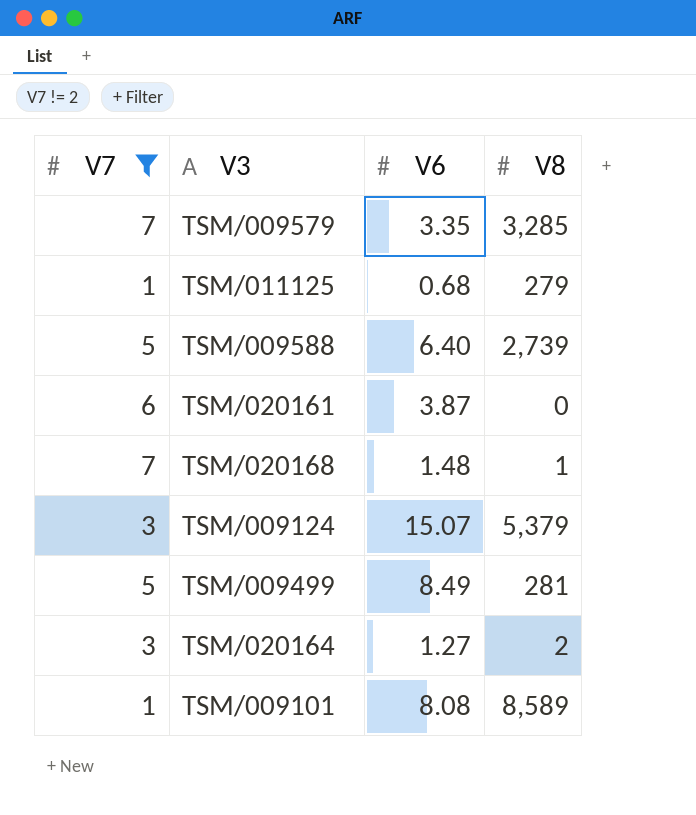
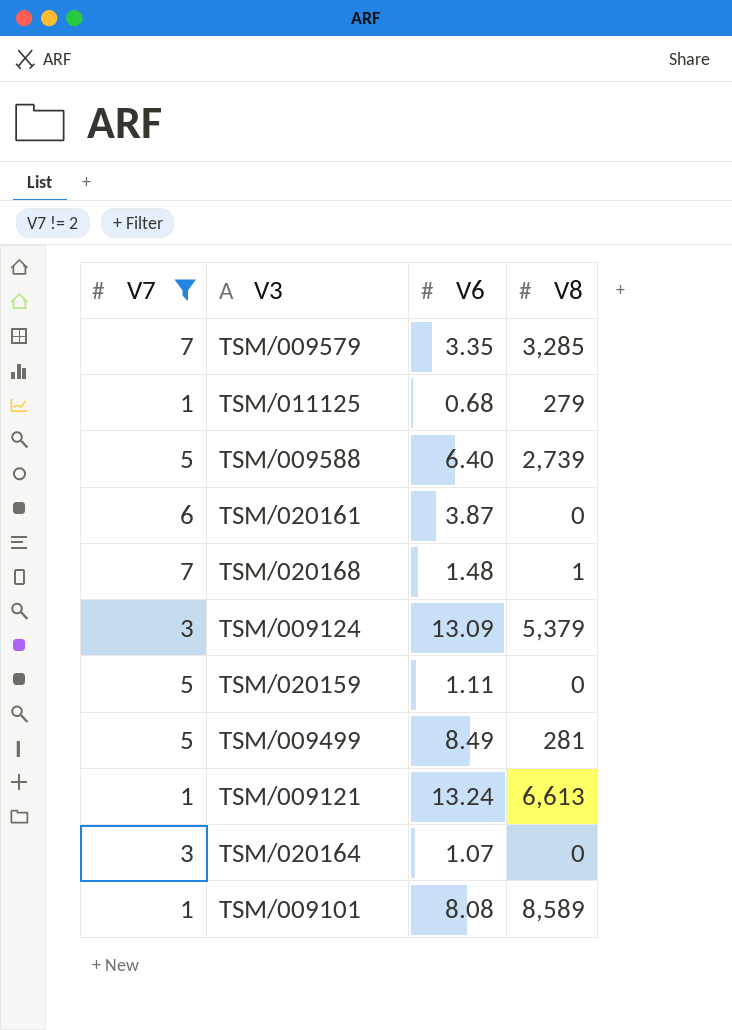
TSM/009124 | V6: 15.07 -> 13.09
row TSM/020159: none -> 5 | 1.11 | 0
row TSM/009121: none -> 1 | 13.24 | 6,613
TSM/020164 | V6: 1.27 -> 1.07
TSM/020164 | V8: 2 -> 0

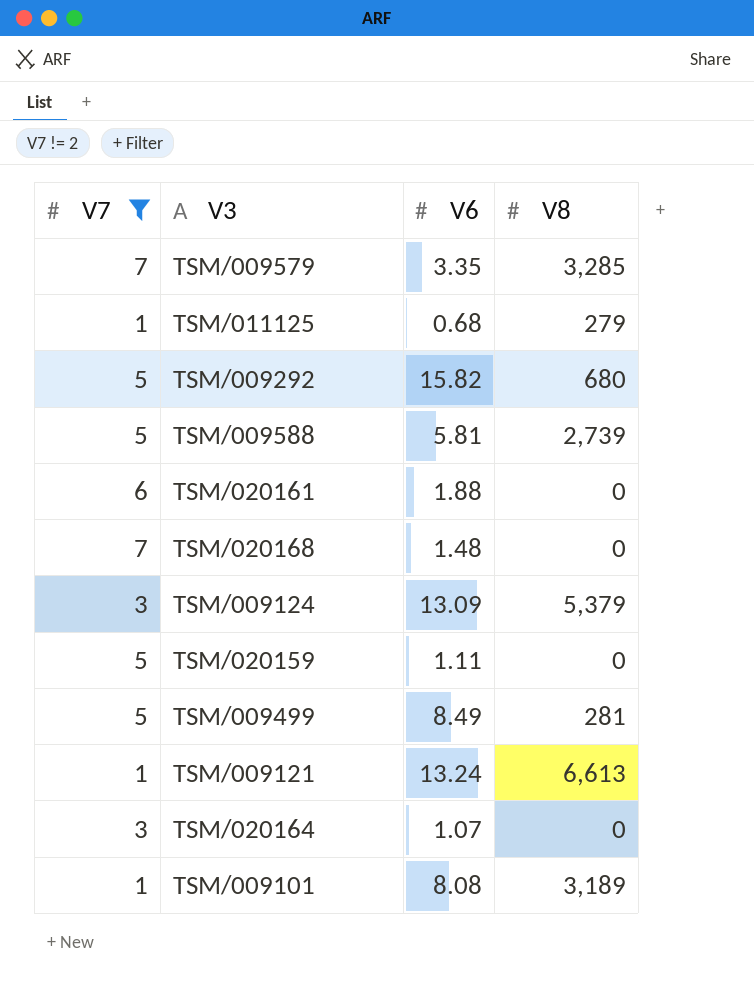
row TSM/009292: none -> 5 | 15.82 | 680
TSM/009588 | V6: 6.40 -> 5.81
TSM/020161 | V6: 3.87 -> 1.88
TSM/020168 | V8: 1 -> 0
TSM/009101 | V8: 8,589 -> 3,189

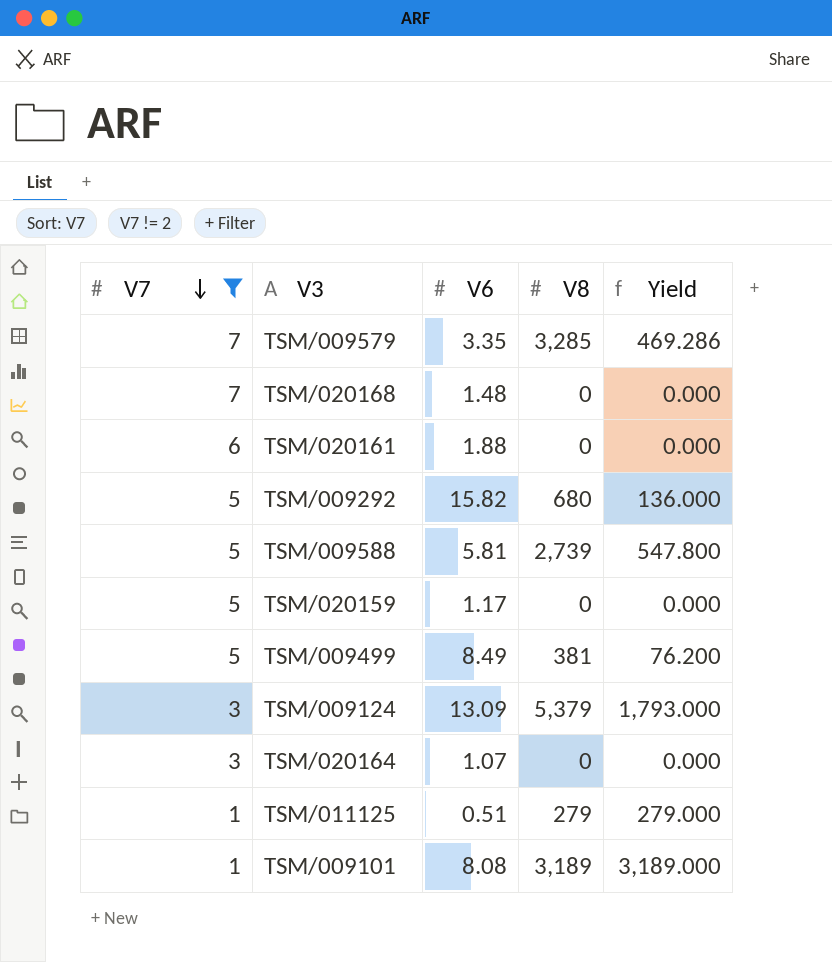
row order: none -> V7 descending
column Yield | formula: none -> [V8] / [V7]
row TSM/009121: 1 | 13.24 | 6,613 -> none
TSM/020159 | V6: 1.11 -> 1.17
TSM/009499 | V8: 281 -> 381
TSM/011125 | V6: 0.68 -> 0.51

